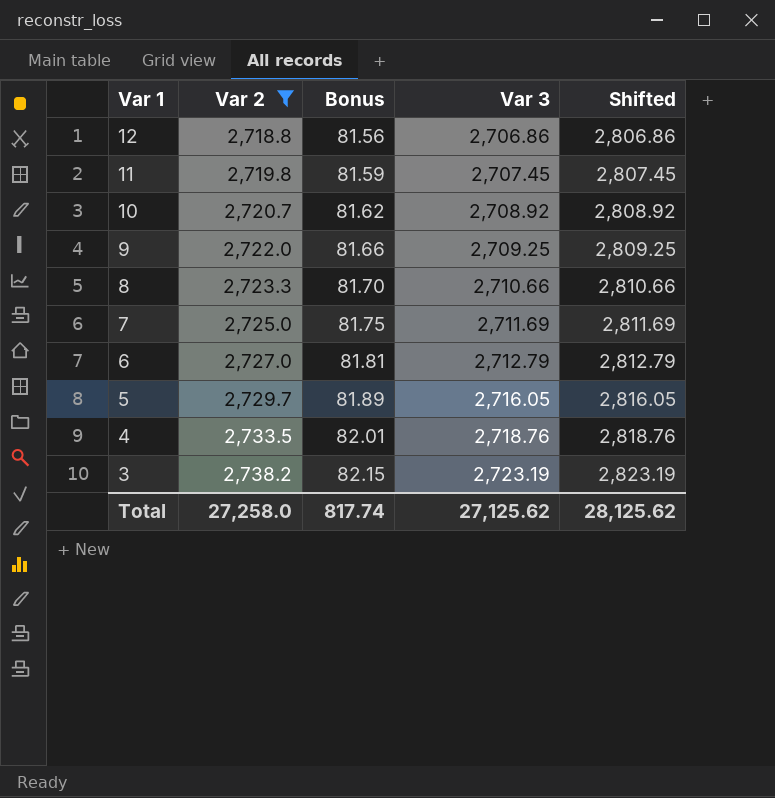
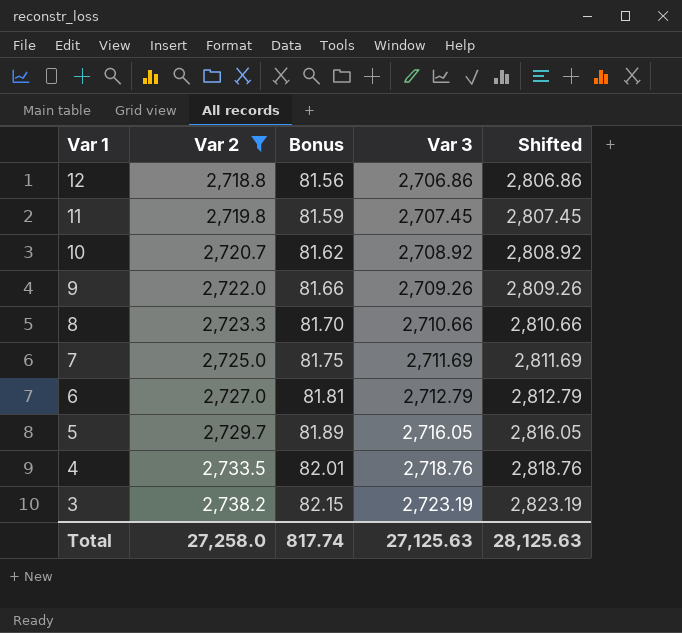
9 | Var 3: 2,709.25 -> 2,709.26
9 | Shifted: 2,809.25 -> 2,809.26
Total | Var 3: 27,125.62 -> 27,125.63
Total | Shifted: 28,125.62 -> 28,125.63

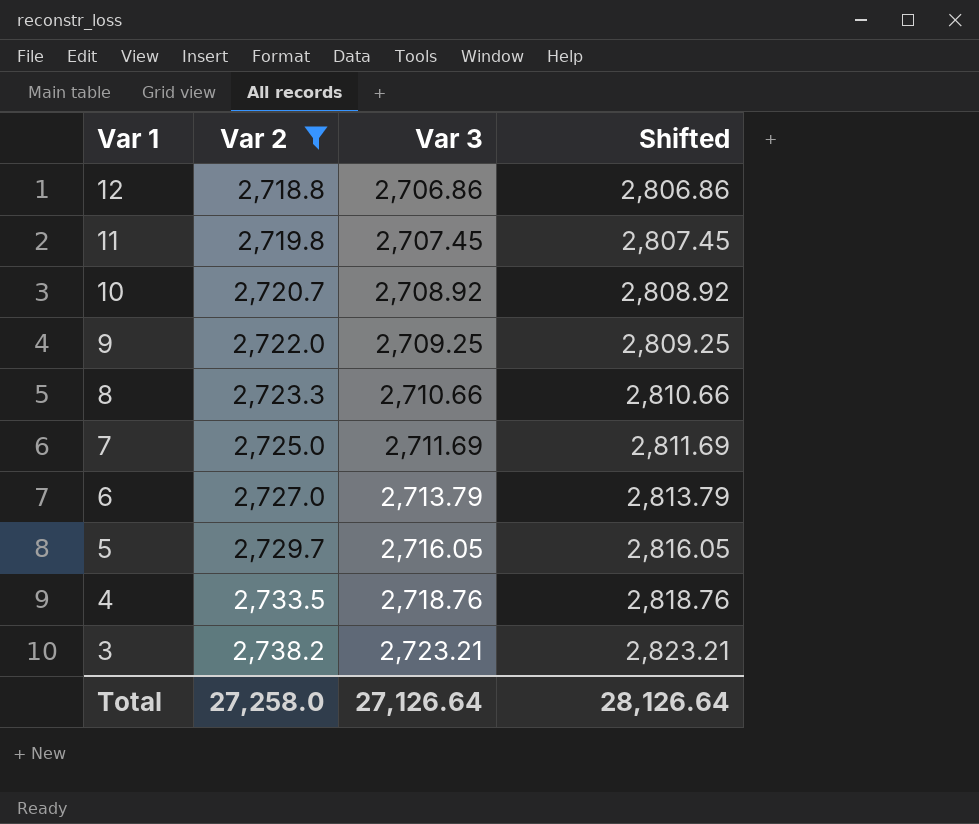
column Bonus | formula: [Var 2] * 0.03 -> none
9 | Var 3: 2,709.26 -> 2,709.25
9 | Shifted: 2,809.26 -> 2,809.25
6 | Var 3: 2,712.79 -> 2,713.79
6 | Shifted: 2,812.79 -> 2,813.79
3 | Var 3: 2,723.19 -> 2,723.21
3 | Shifted: 2,823.19 -> 2,823.21
Total | Var 3: 27,125.63 -> 27,126.64
Total | Shifted: 28,125.63 -> 28,126.64

